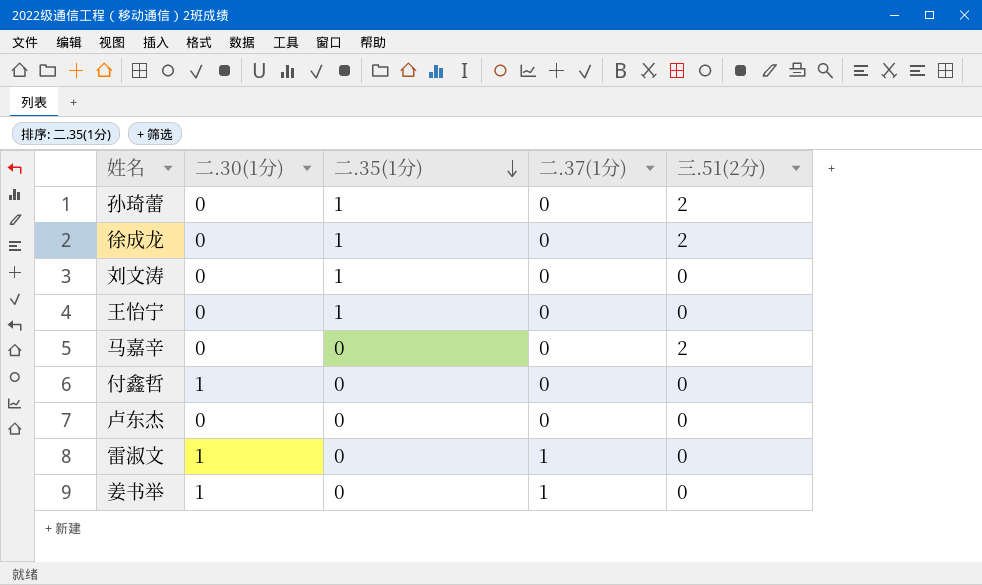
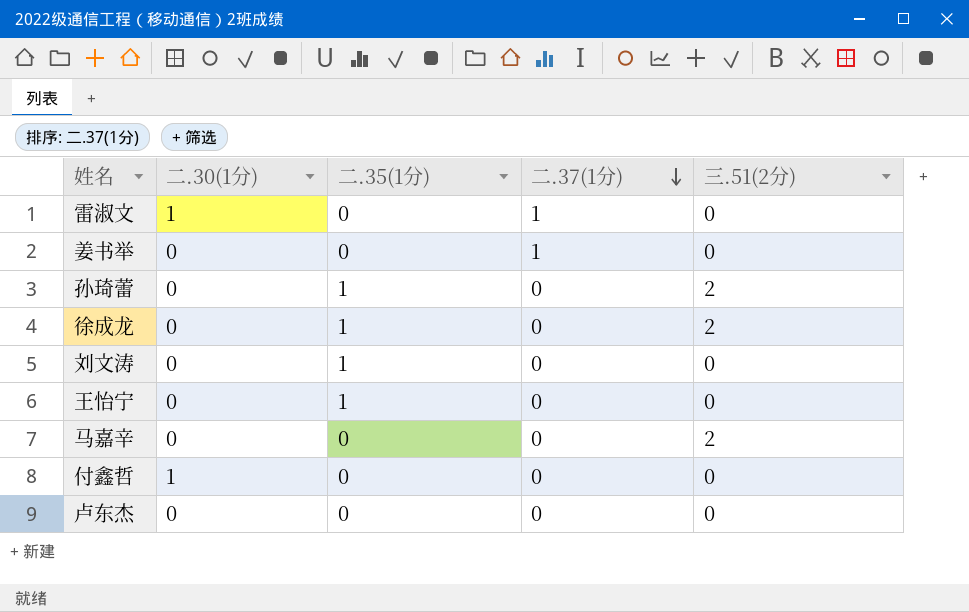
row order: 二.35(1分) descending -> 二.37(1分) descending
姜书举 | 二.30(1分): 1 -> 0

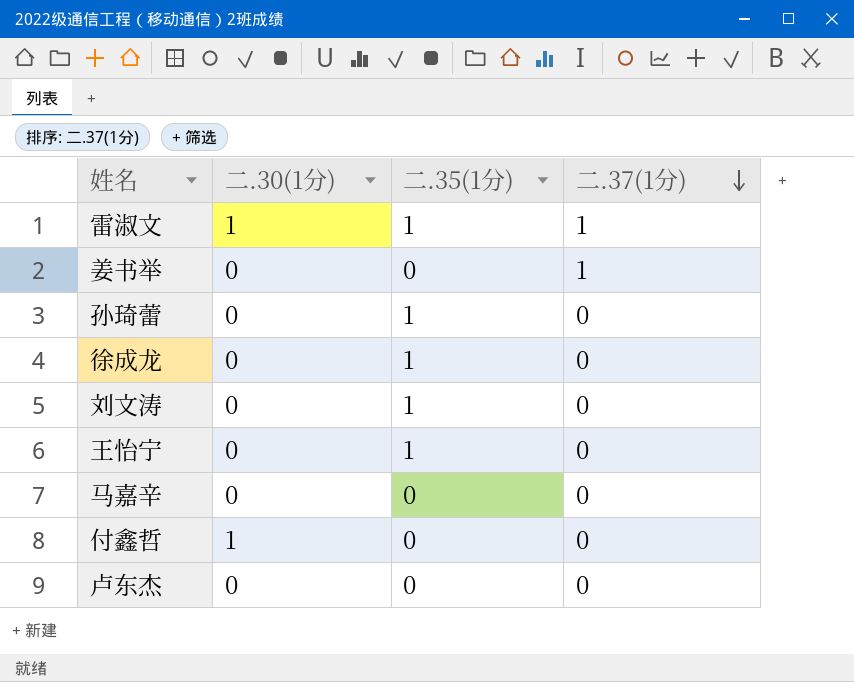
column 三.51(2分) | position: 5 -> none
雷淑文 | 二.35(1分): 0 -> 1

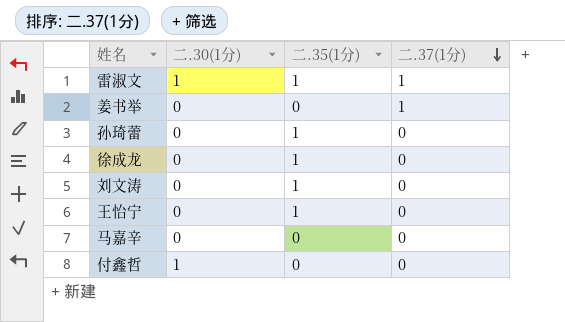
row 卢东杰: 0 | 0 | 0 -> none

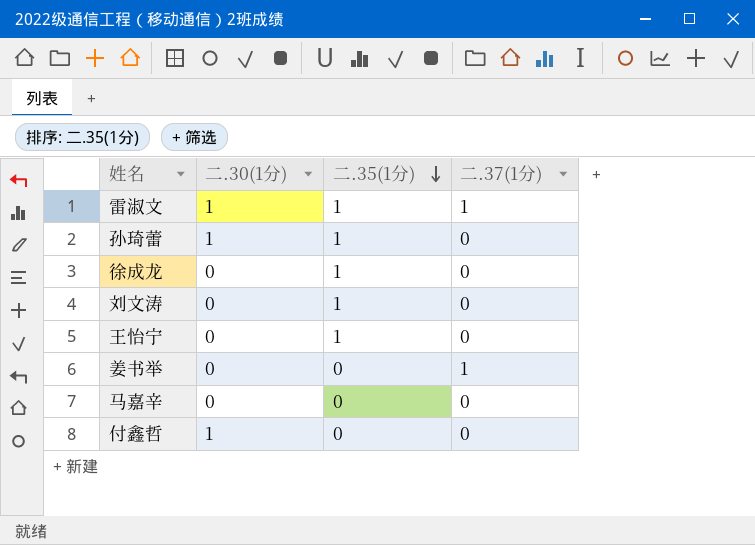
row order: 二.37(1分) descending -> 二.35(1分) descending
孙琦蕾 | 二.30(1分): 0 -> 1

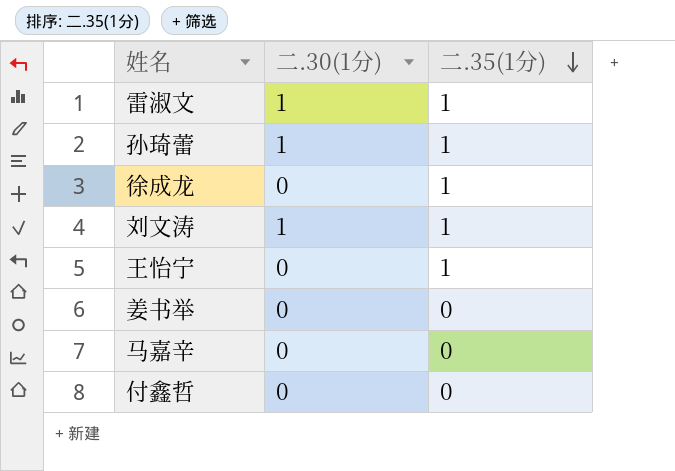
column 二.37(1分) | position: 4 -> none
刘文涛 | 二.30(1分): 0 -> 1
付鑫哲 | 二.30(1分): 1 -> 0

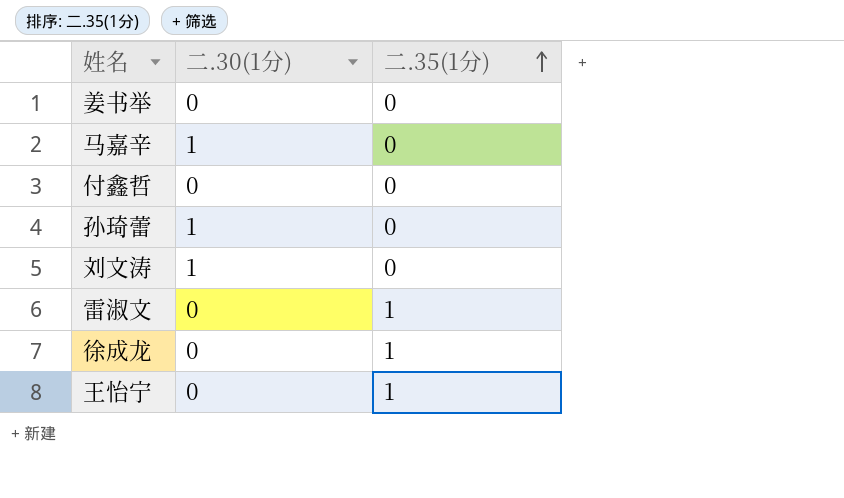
row order: 二.35(1分) descending -> 二.35(1分) ascending
马嘉辛 | 二.30(1分): 0 -> 1
孙琦蕾 | 二.35(1分): 1 -> 0
刘文涛 | 二.35(1分): 1 -> 0
雷淑文 | 二.30(1分): 1 -> 0

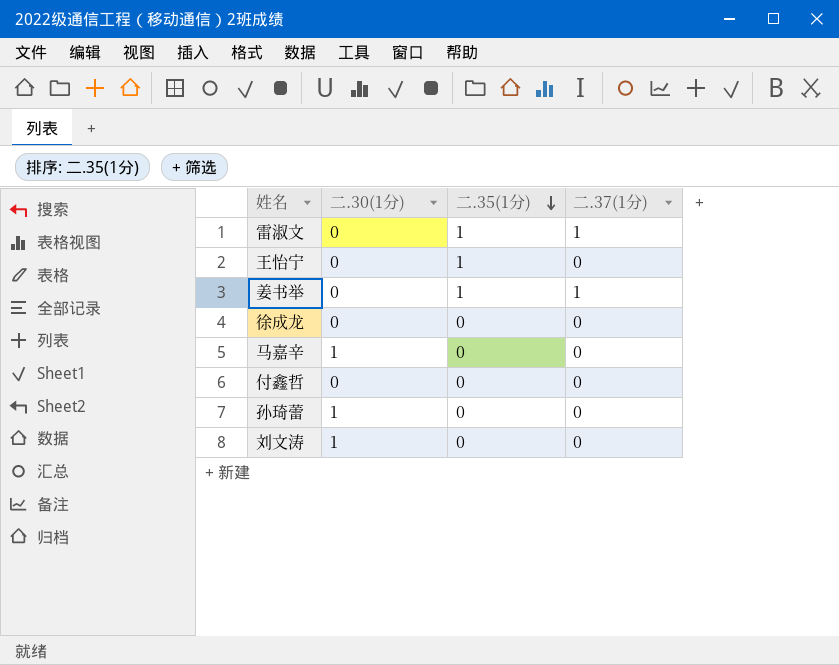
row order: 二.35(1分) ascending -> 二.35(1分) descending
column 二.37(1分) | position: none -> 4
姜书举 | 二.35(1分): 0 -> 1
徐成龙 | 二.35(1分): 1 -> 0

